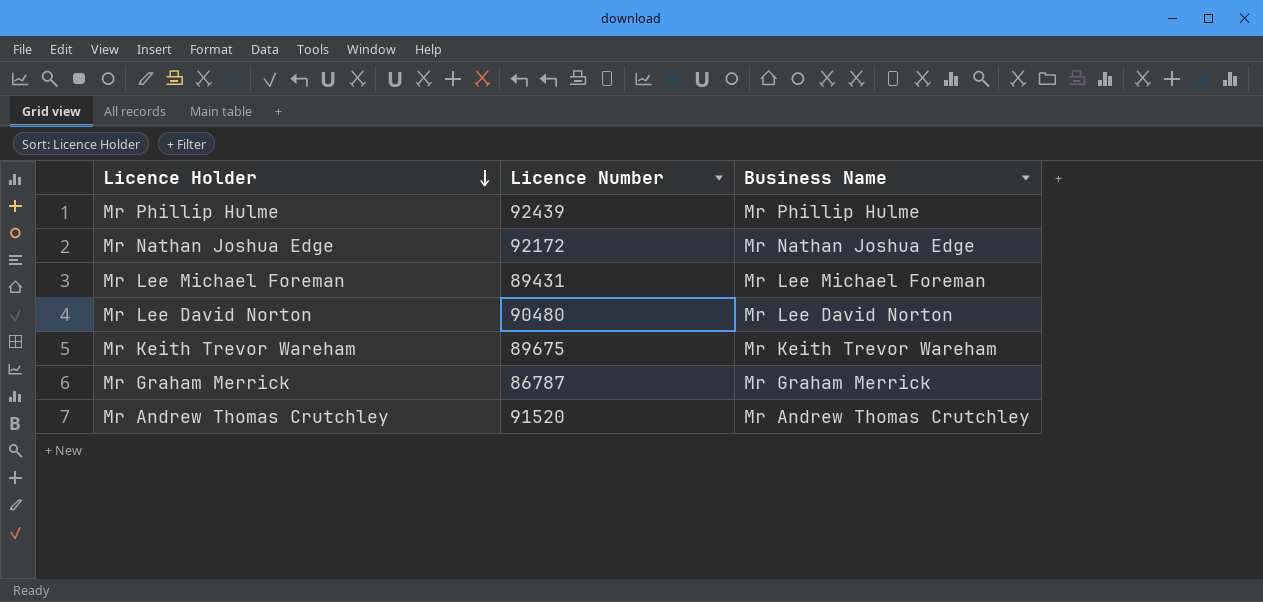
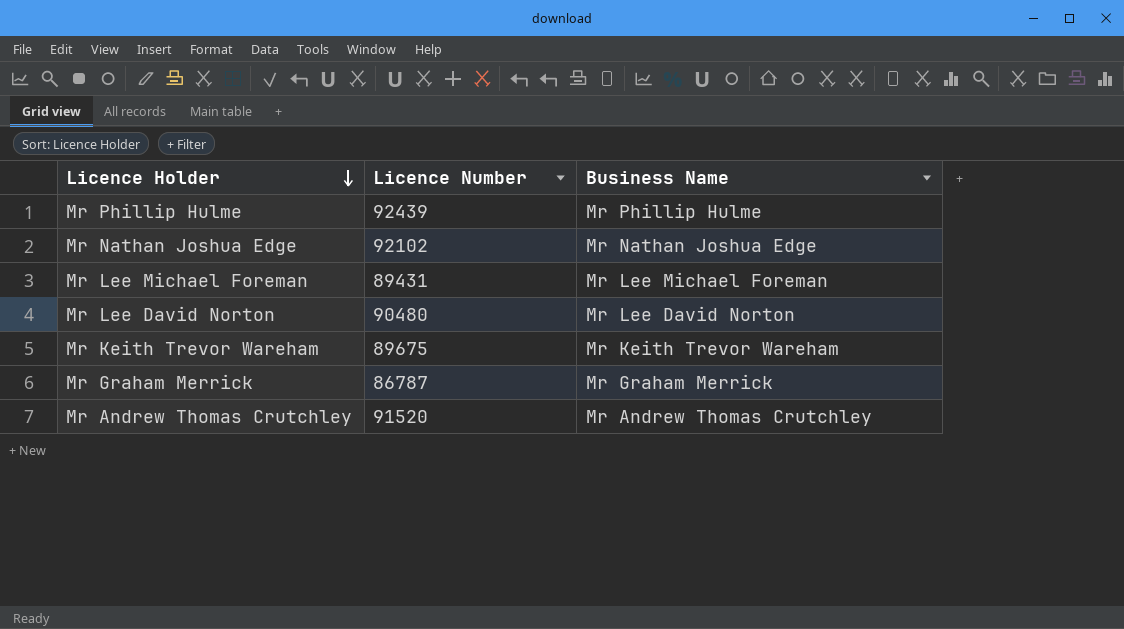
Mr Nathan Joshua Edge | Licence Number: 92172 -> 92102

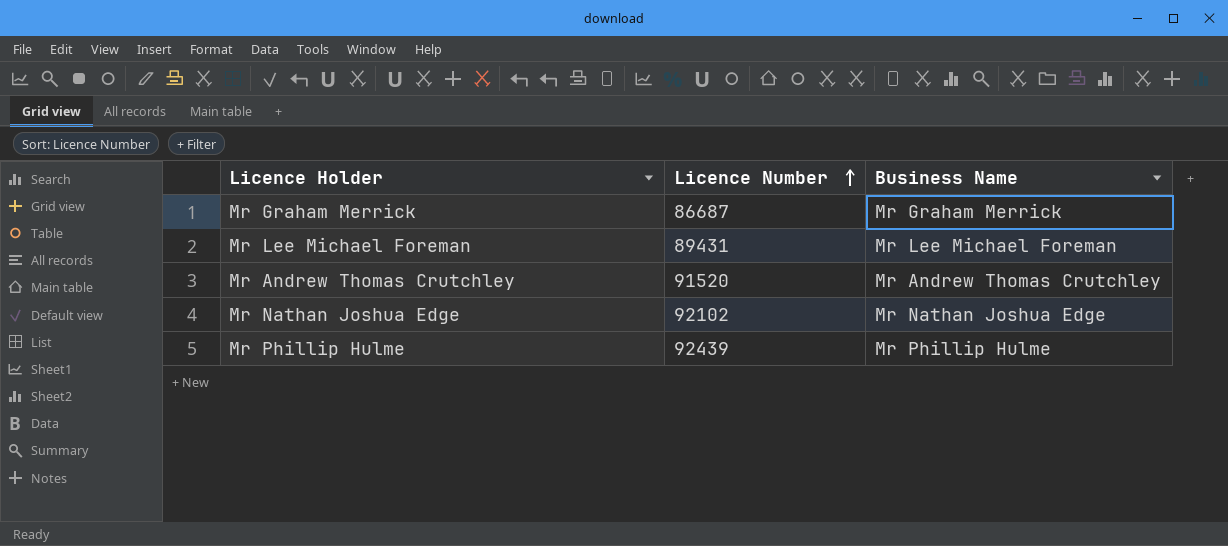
row order: Licence Holder descending -> Licence Number ascending
row Mr Lee David Norton: 90480 | Mr Lee David Norton -> none
row Mr Keith Trevor Wareham: 89675 | Mr Keith Trevor Wareham -> none
Mr Graham Merrick | Licence Number: 86787 -> 86687

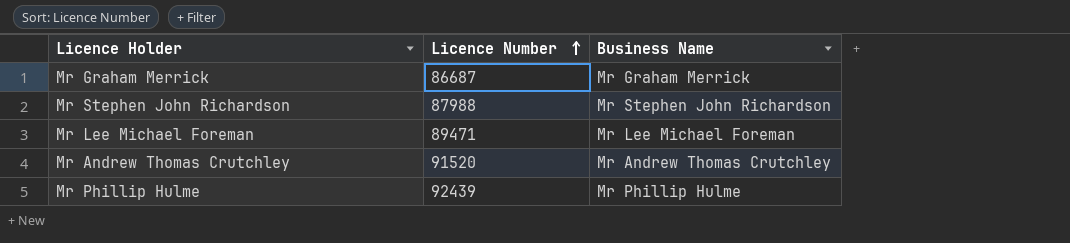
row Mr Nathan Joshua Edge: 92102 | Mr Nathan Joshua Edge -> none
row Mr Stephen John Richardson: none -> 87988 | Mr Stephen John Richardson
Mr Lee Michael Foreman | Licence Number: 89431 -> 89471

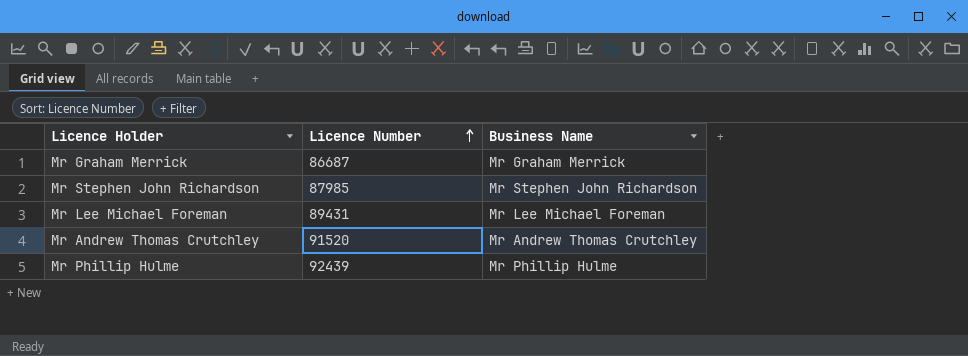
Mr Stephen John Richardson | Licence Number: 87988 -> 87985
Mr Lee Michael Foreman | Licence Number: 89471 -> 89431

